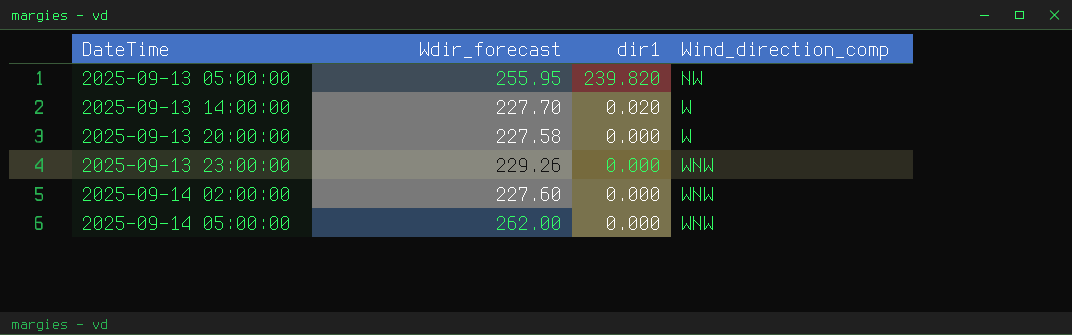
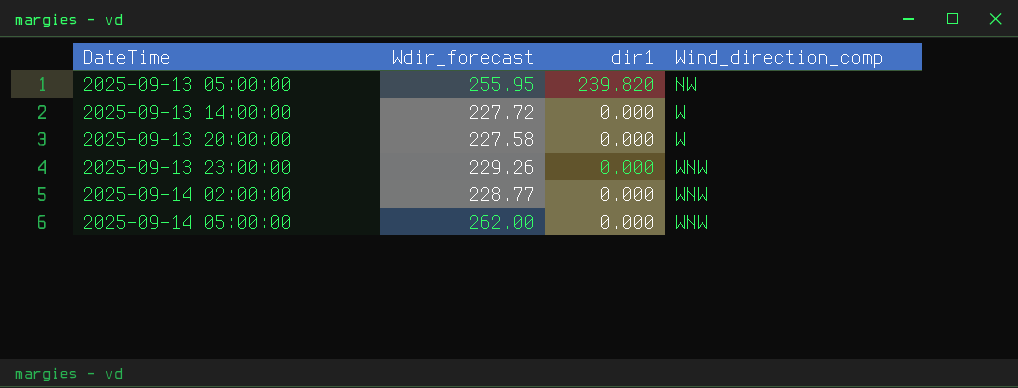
2025-09-13 14:00:00 | Wdir_forecast: 227.70 -> 227.72
2025-09-13 14:00:00 | dir1: 0.020 -> 0.000
2025-09-14 02:00:00 | Wdir_forecast: 227.60 -> 228.77

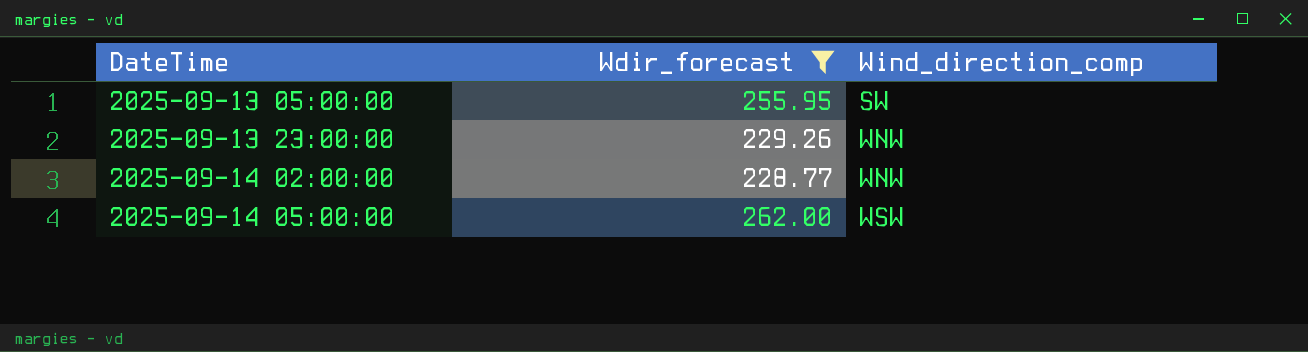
filter: none -> Wdir_forecast >= 228.77
column dir1 | position: 3 -> none
2025-09-13 05:00:00 | Wind_direction_comp: NW -> SW
2025-09-14 05:00:00 | Wind_direction_comp: WNW -> WSW

